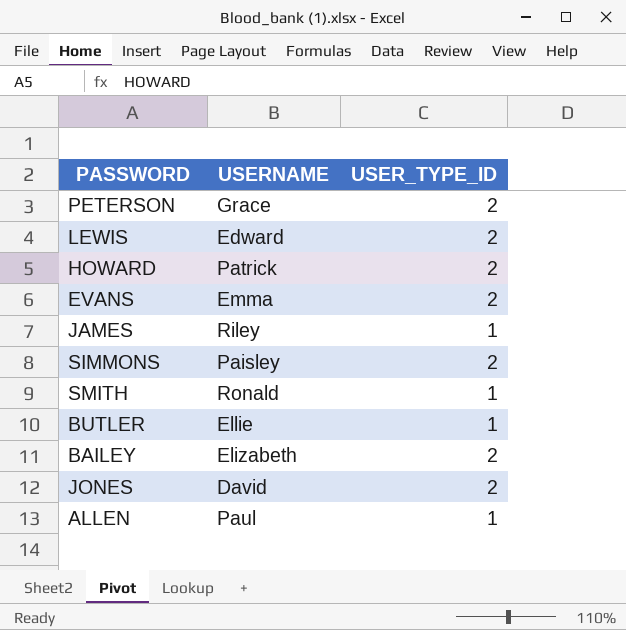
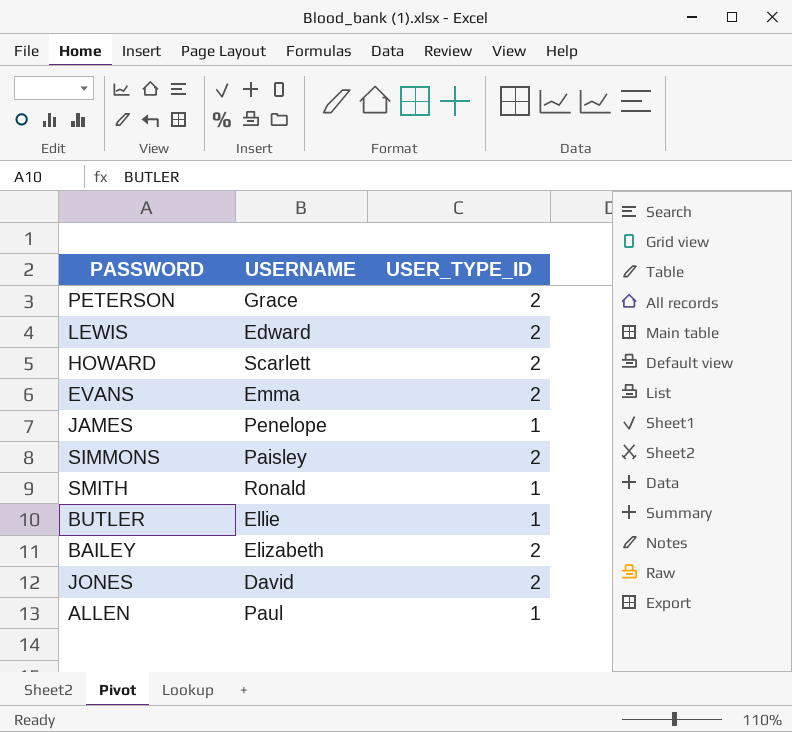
HOWARD | USERNAME: Patrick -> Scarlett
JAMES | USERNAME: Riley -> Penelope

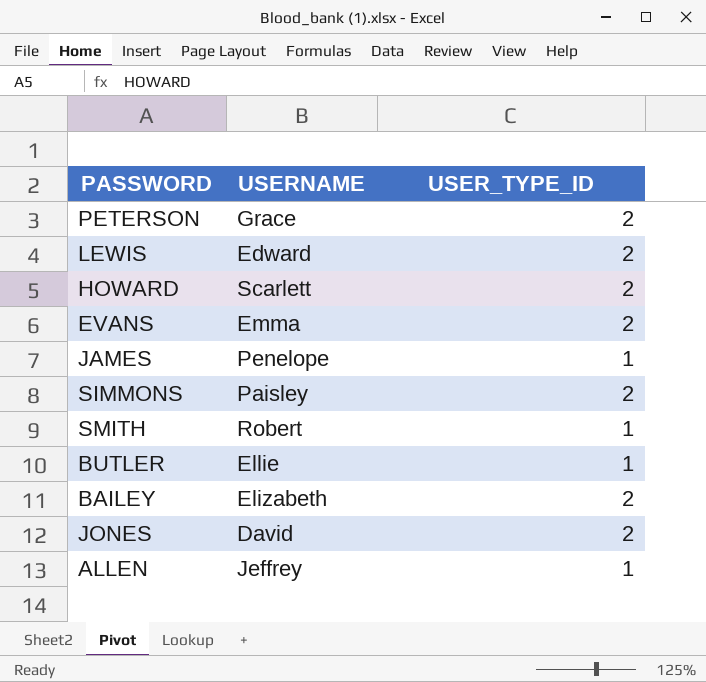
SMITH | USERNAME: Ronald -> Robert
ALLEN | USERNAME: Paul -> Jeffrey

